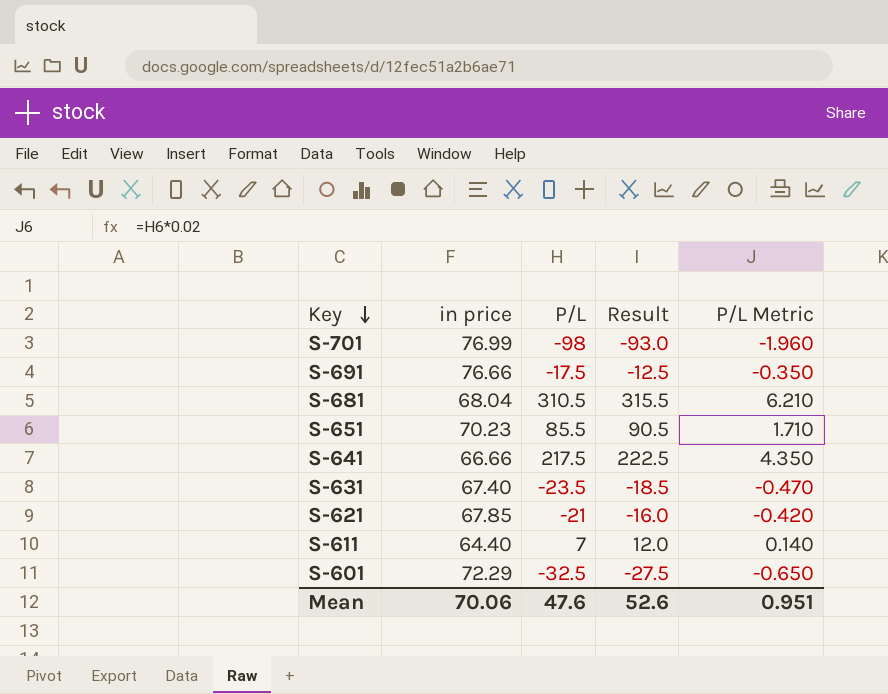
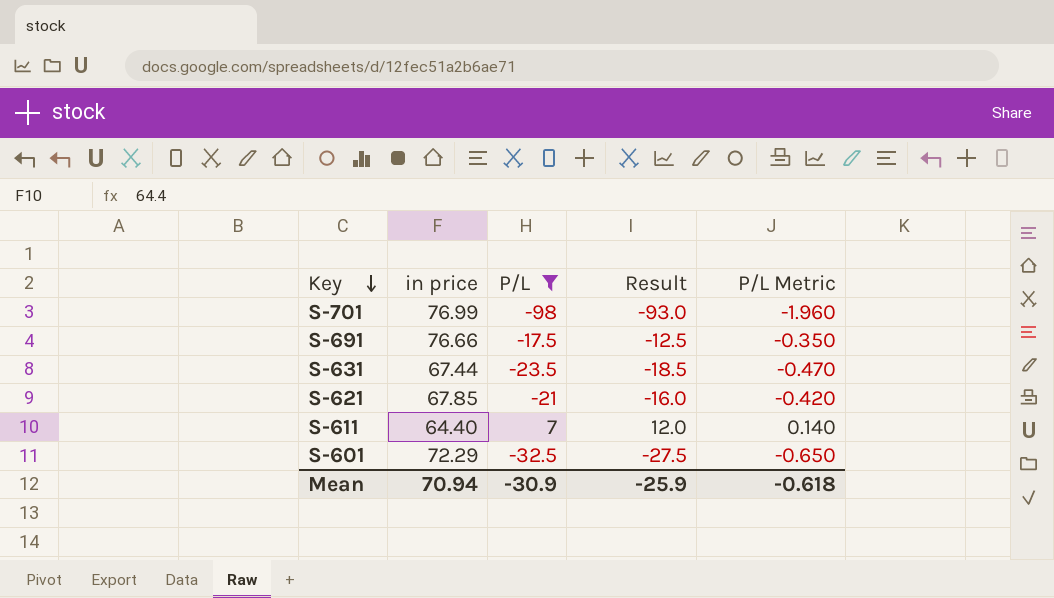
filter: none -> P/L <= 7
S-631 | in price: 67.40 -> 67.44
Mean | in price: 70.06 -> 70.94
Mean | P/L: 47.6 -> -30.9
Mean | Result: 52.6 -> -25.9
Mean | P/L Metric: 0.951 -> -0.618

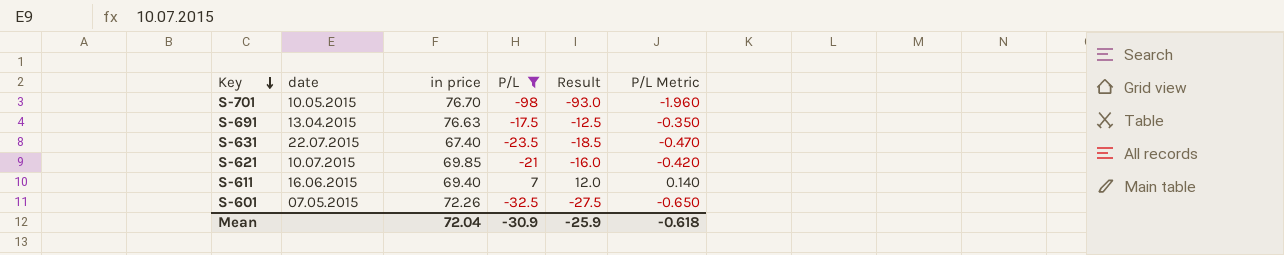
column date | position: none -> 2
S-701 | in price: 76.99 -> 76.70
S-691 | in price: 76.66 -> 76.63
S-631 | in price: 67.44 -> 67.40
S-621 | in price: 67.85 -> 69.85
S-611 | in price: 64.40 -> 69.40
S-601 | in price: 72.29 -> 72.26
Mean | in price: 70.94 -> 72.04

